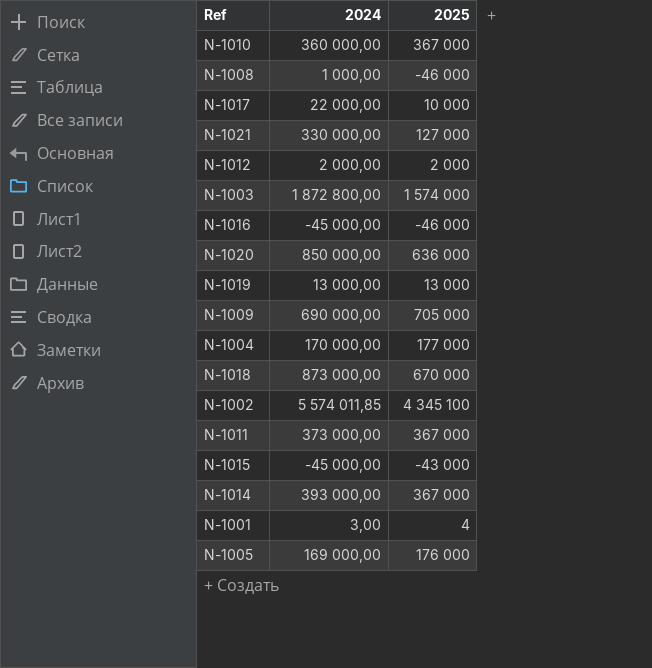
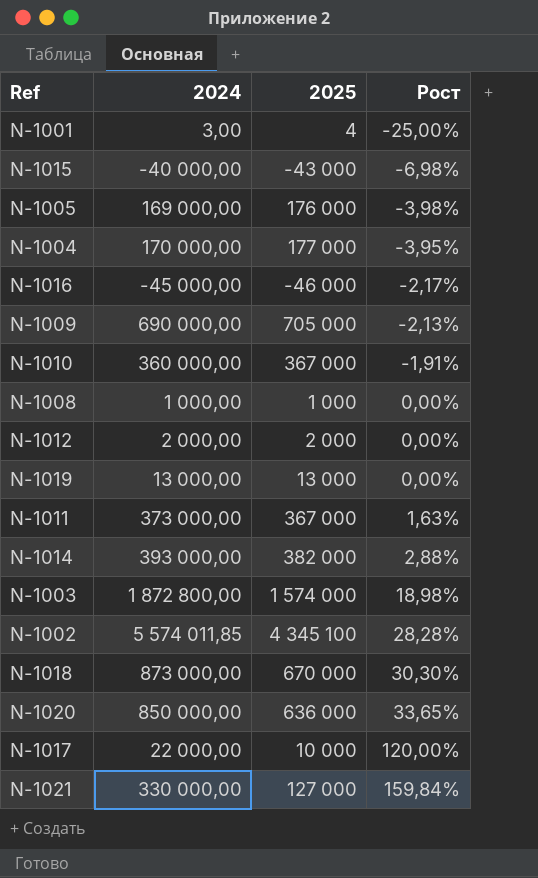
row order: none -> Рост ascending
column Рост | formula: none -> ([2024] - [2025]) / [2025]
N-1015 | 2024: -45 000,00 -> -40 000,00
N-1008 | 2025: -46 000 -> 1 000
N-1014 | 2025: 367 000 -> 382 000

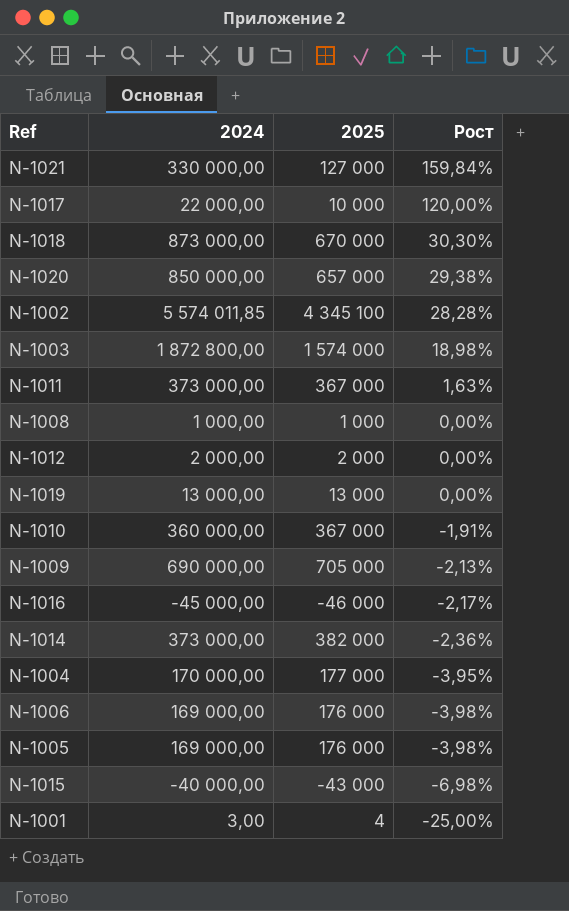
row order: Рост ascending -> Рост descending
N-1020 | 2025: 636 000 -> 657 000
N-1020 | Рост: 33,65% -> 29,38%
N-1014 | 2024: 393 000,00 -> 373 000,00
N-1014 | Рост: 2,88% -> -2,36%
row N-1006: none -> 169 000,00 | 176 000 | -3,98%

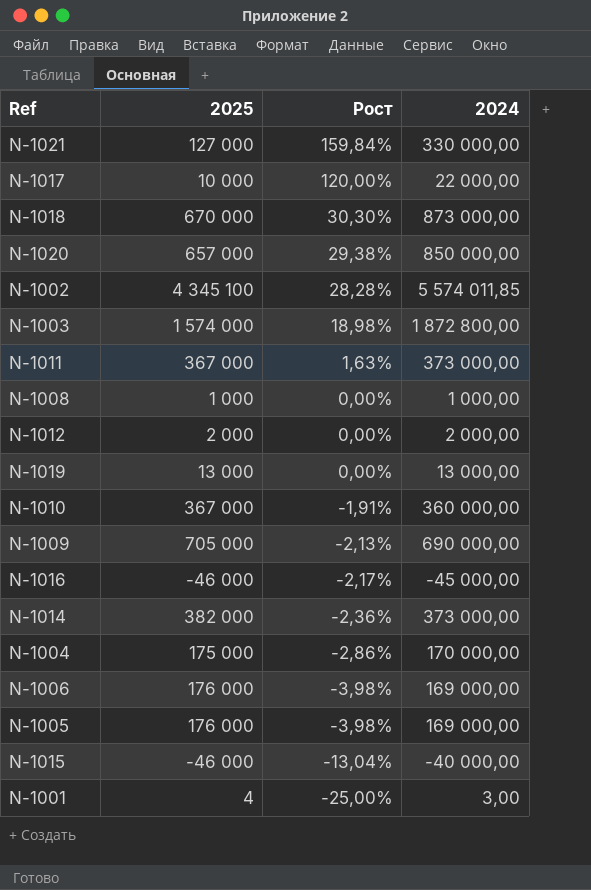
column 2024 | position: 2 -> 4
N-1004 | 2025: 177 000 -> 175 000
N-1004 | Рост: -3,95% -> -2,86%
N-1015 | 2025: -43 000 -> -46 000
N-1015 | Рост: -6,98% -> -13,04%

